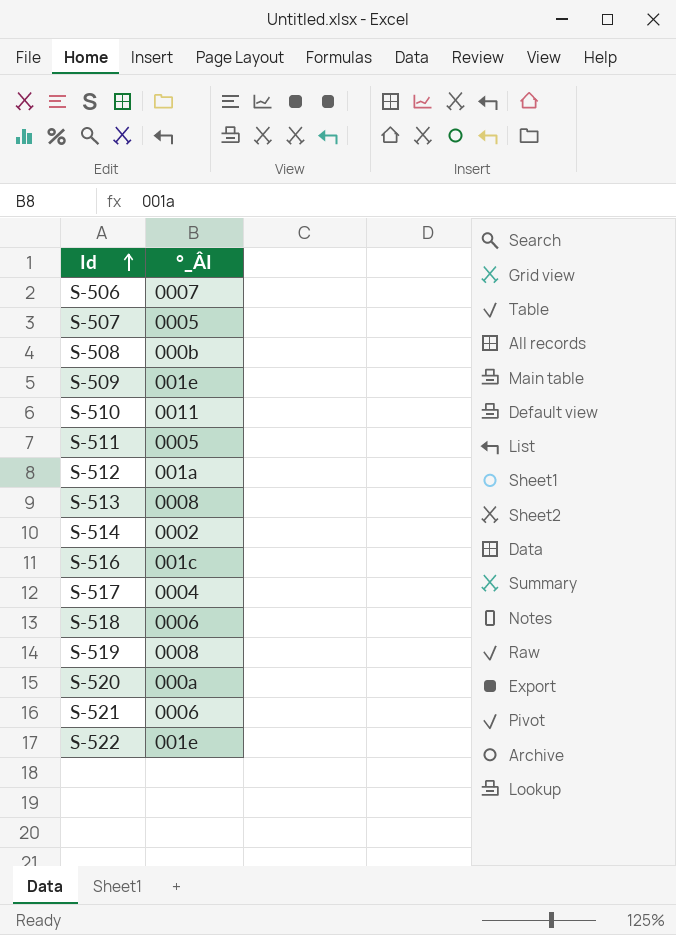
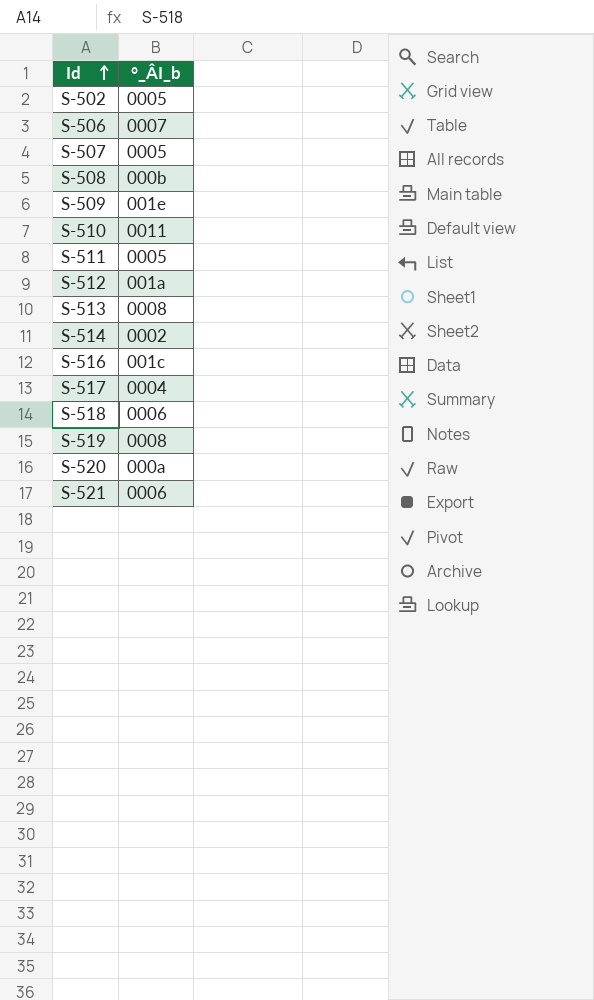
column name: °_ÂI -> °_ÂI_b
row S-522: 001e -> none
row S-502: none -> 0005

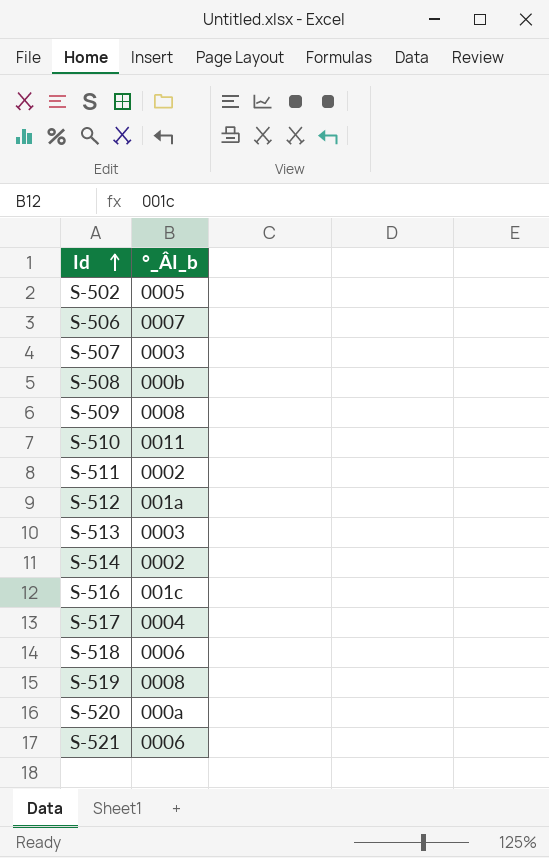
S-507 | °_ÂI_b: 0005 -> 0003
S-509 | °_ÂI_b: 001e -> 0008
S-511 | °_ÂI_b: 0005 -> 0002
S-513 | °_ÂI_b: 0008 -> 0003

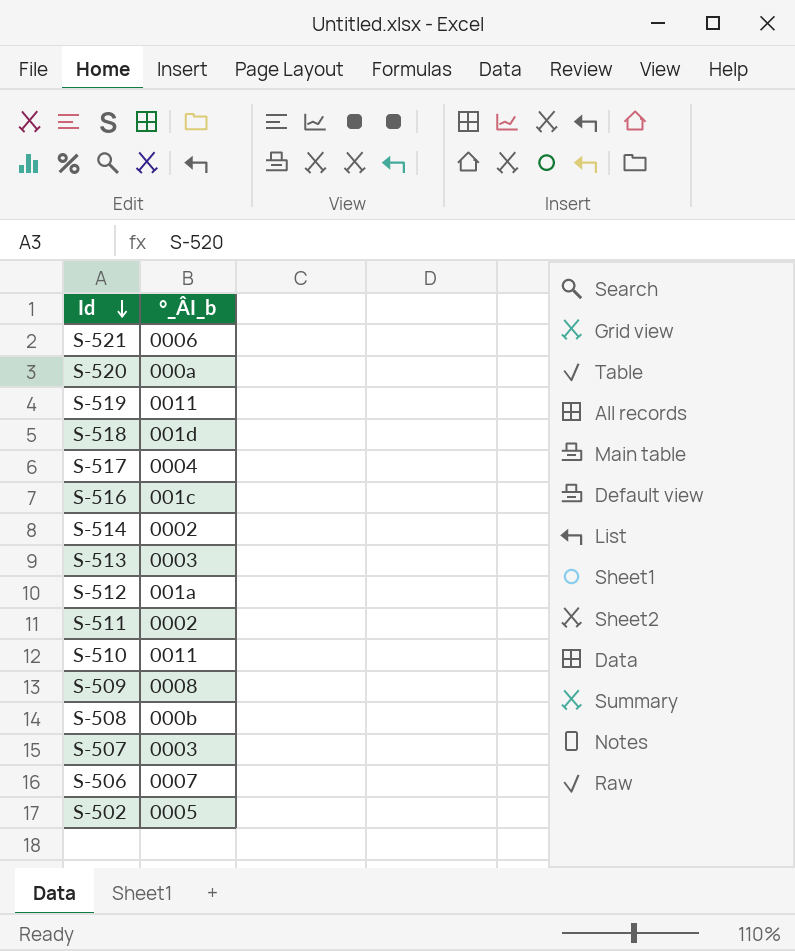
row order: Id ascending -> Id descending
S-519 | °_ÂI_b: 0008 -> 0011
S-518 | °_ÂI_b: 0006 -> 001d

